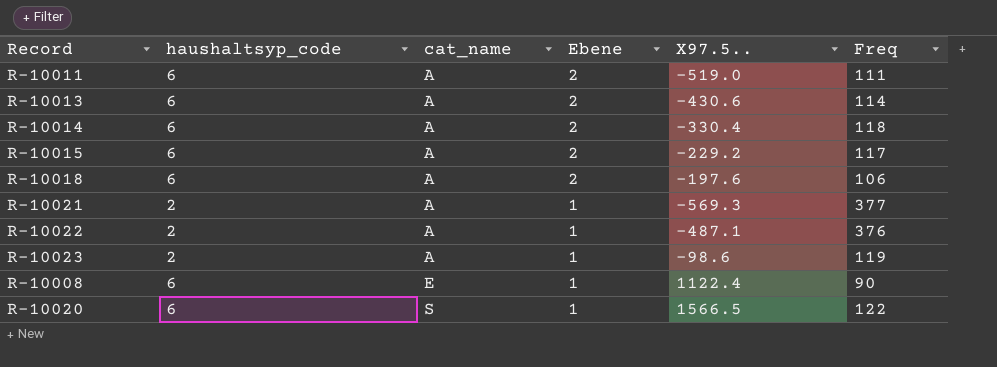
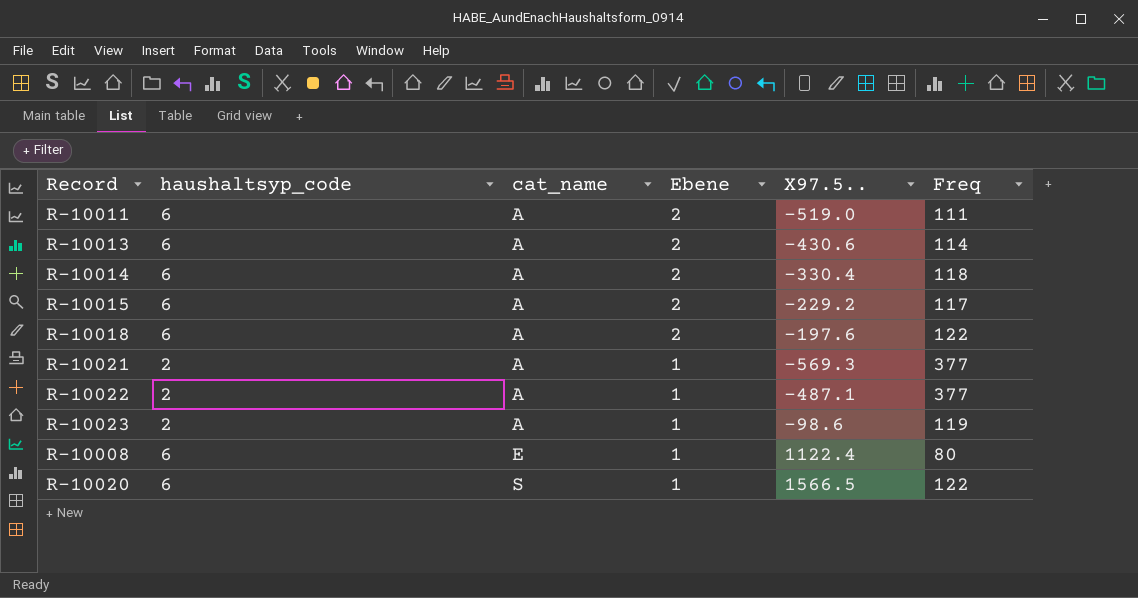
R-10018 | Freq: 106 -> 122
R-10022 | Freq: 376 -> 377
R-10008 | Freq: 90 -> 80

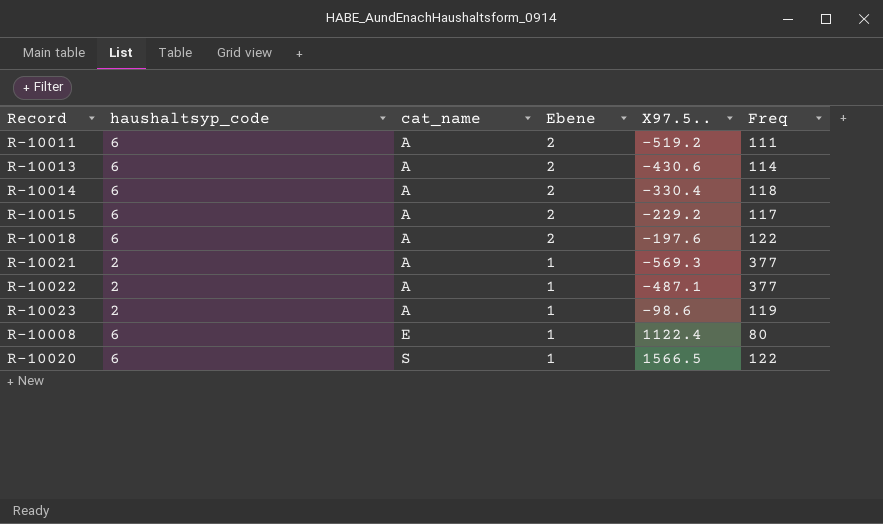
R-10011 | X97.5..: -519.0 -> -519.2

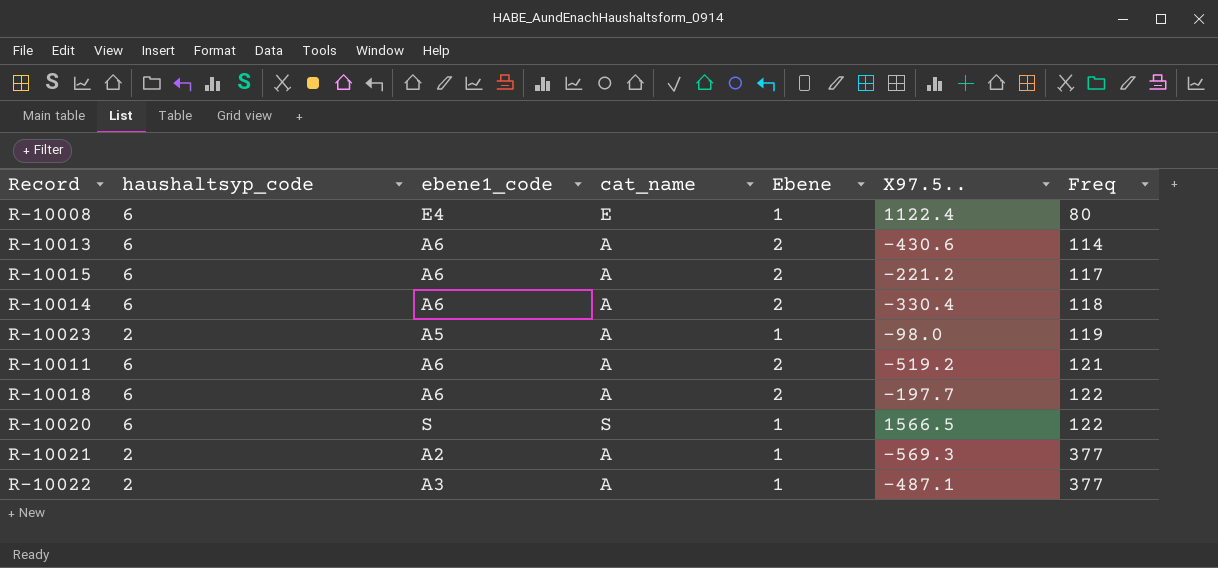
row order: cat_name ascending -> Freq ascending
column ebene1_code | position: none -> 3
R-10015 | X97.5..: -229.2 -> -221.2
R-10023 | X97.5..: -98.6 -> -98.0
R-10011 | Freq: 111 -> 121
R-10018 | X97.5..: -197.6 -> -197.7

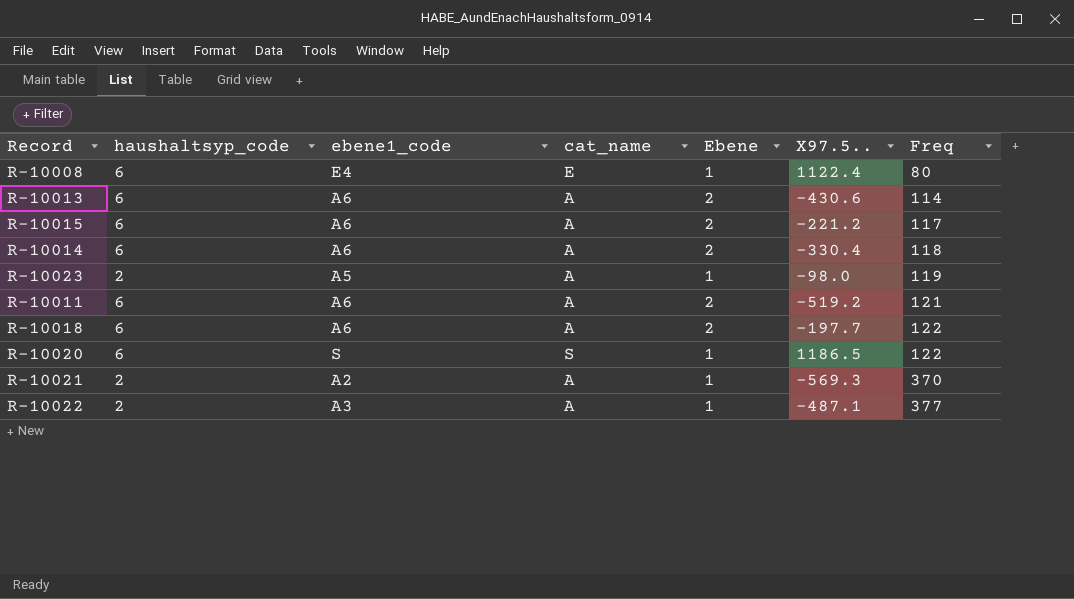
R-10020 | X97.5..: 1566.5 -> 1186.5
R-10021 | Freq: 377 -> 370

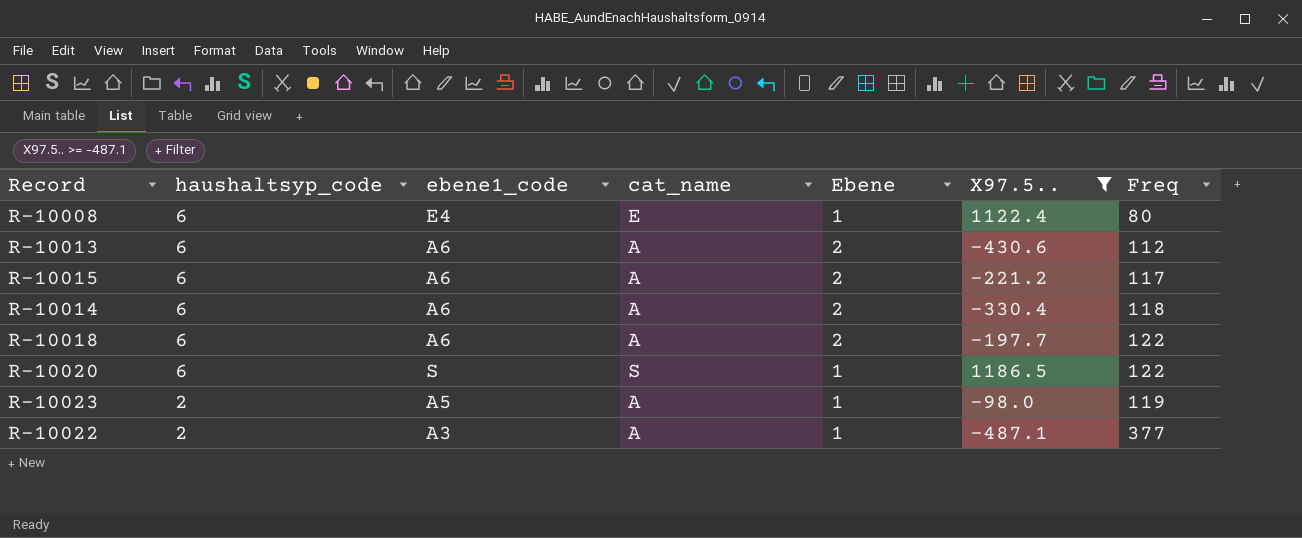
filter: none -> X97.5.. >= -487.1
row order: Freq ascending -> haushaltsyp_code descending
R-10013 | Freq: 114 -> 112

